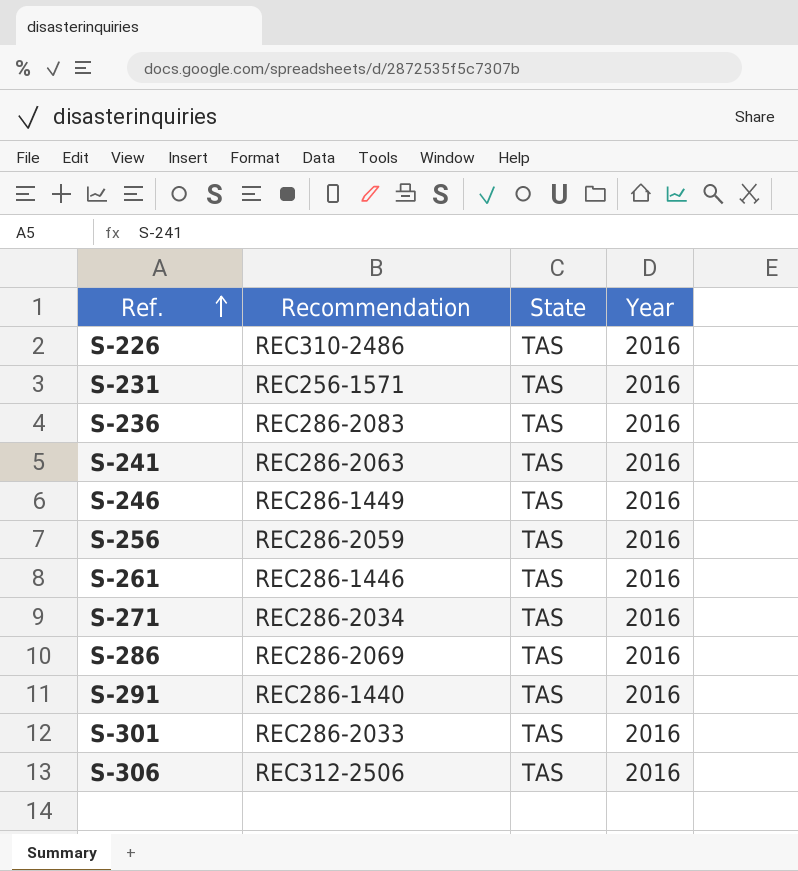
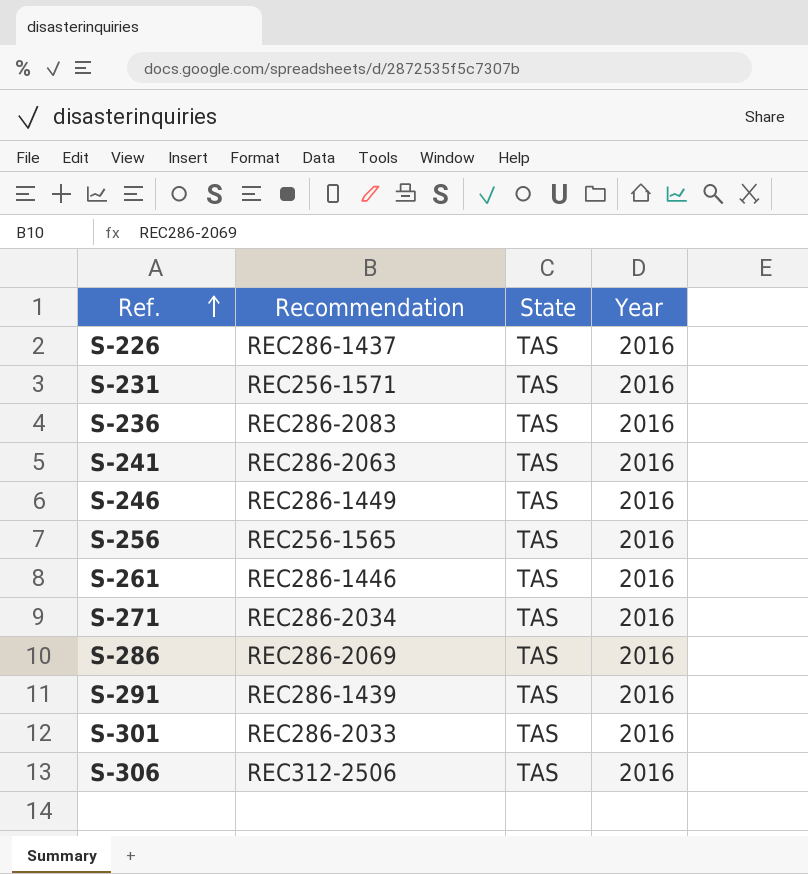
S-226 | Recommendation: REC310-2486 -> REC286-1437
S-256 | Recommendation: REC286-2059 -> REC256-1565
S-291 | Recommendation: REC286-1440 -> REC286-1439

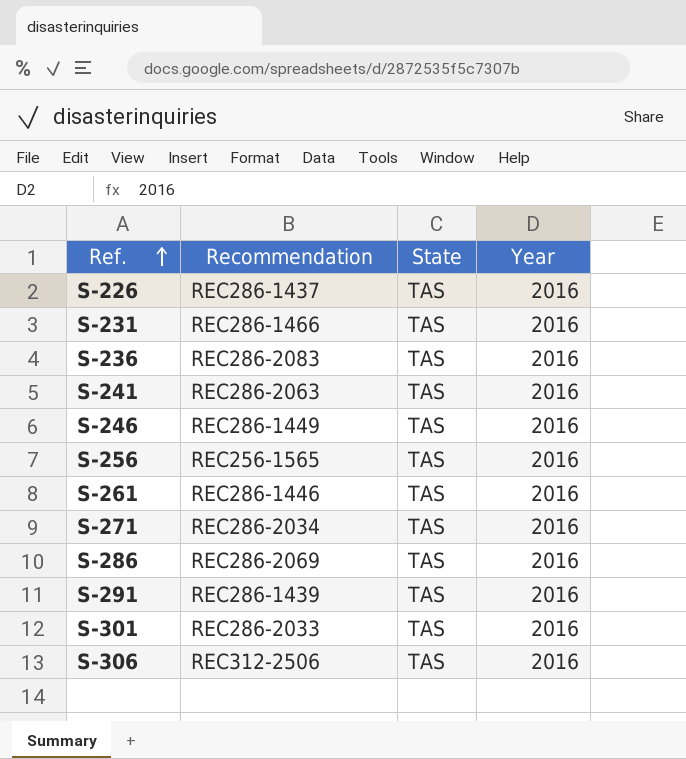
S-231 | Recommendation: REC256-1571 -> REC286-1466

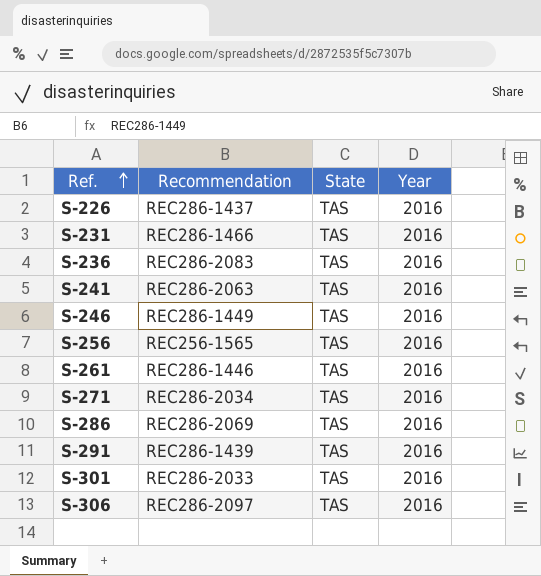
S-306 | Recommendation: REC312-2506 -> REC286-2097

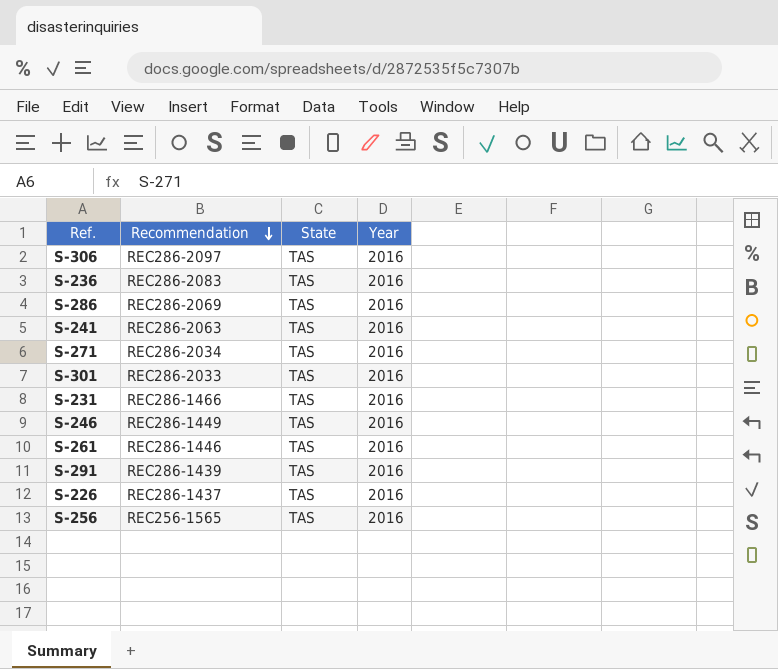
row order: Ref. ascending -> Recommendation descending

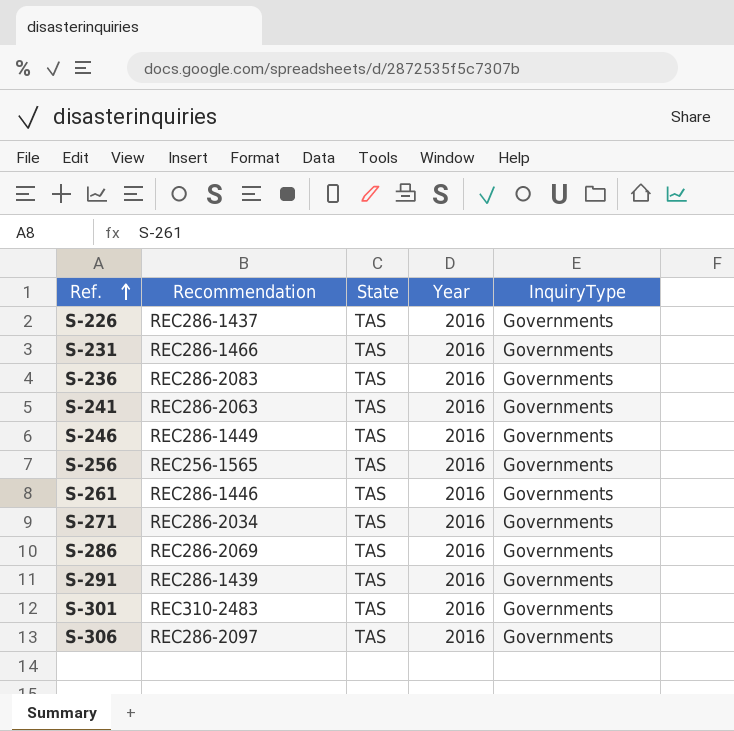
row order: Recommendation descending -> Ref. ascending
column InquiryType | position: none -> 5
S-301 | Recommendation: REC286-2033 -> REC310-2483

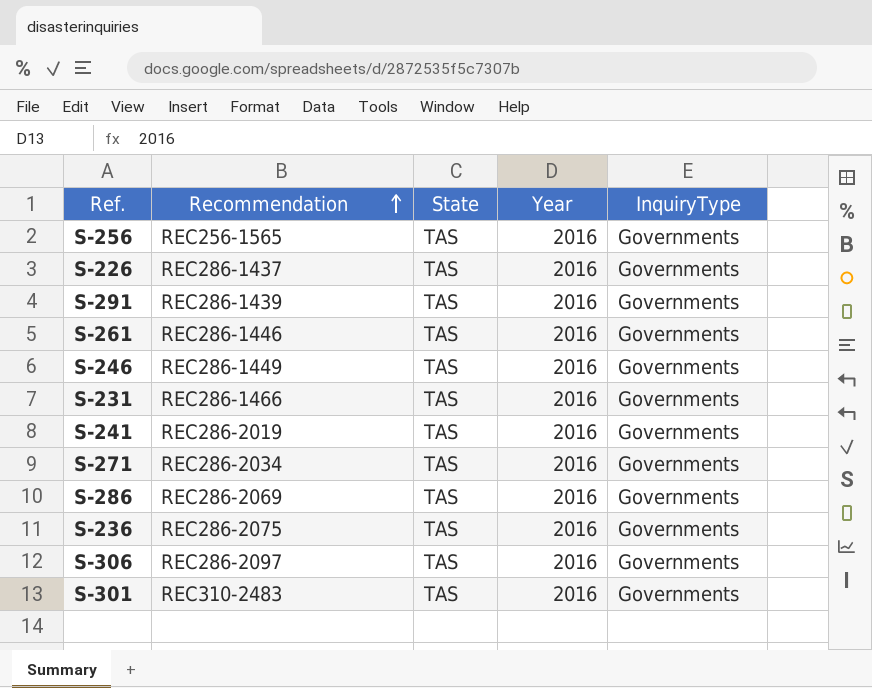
row order: Ref. ascending -> Recommendation ascending
S-241 | Recommendation: REC286-2063 -> REC286-2019
S-236 | Recommendation: REC286-2083 -> REC286-2075

